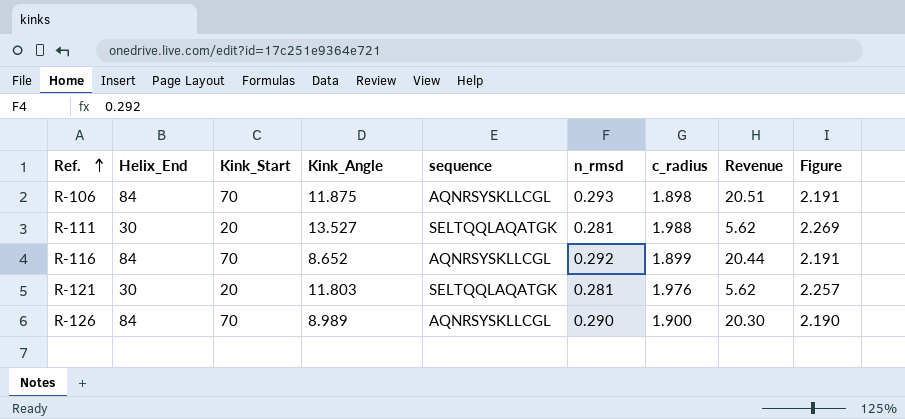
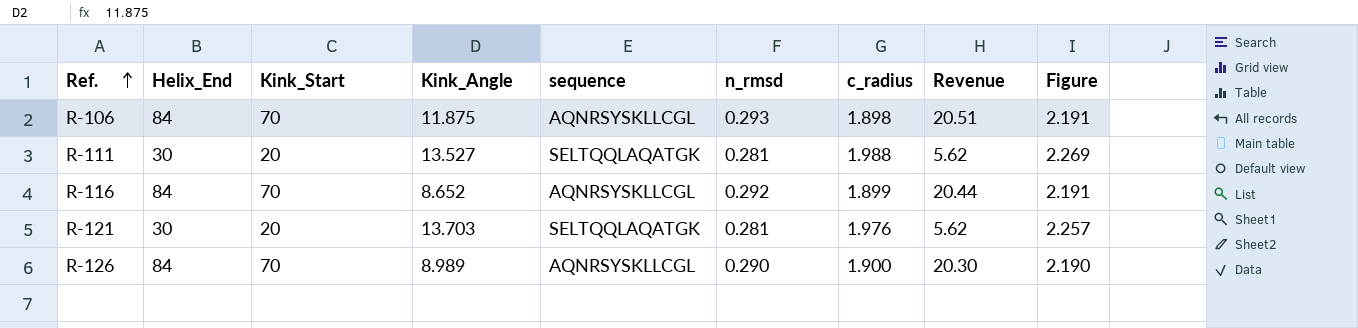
R-121 | Kink_Angle: 11.803 -> 13.703

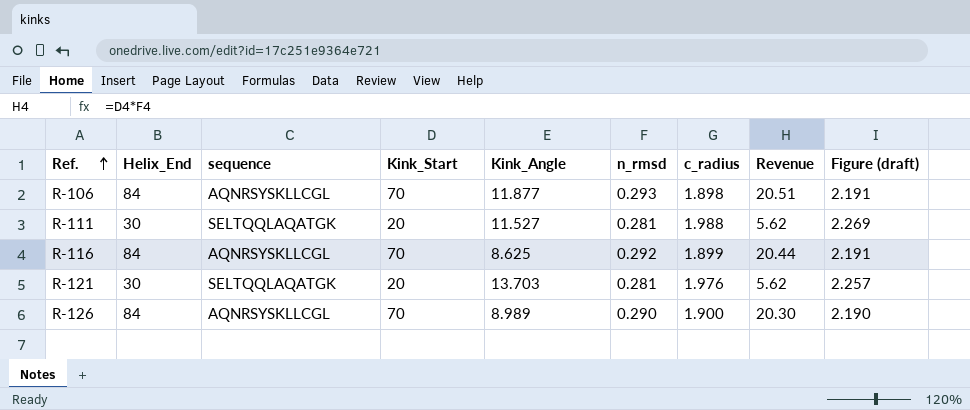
column sequence | position: 5 -> 3
column name: Figure -> Figure (draft)
R-106 | Kink_Angle: 11.875 -> 11.877
R-111 | Kink_Angle: 13.527 -> 11.527
R-116 | Kink_Angle: 8.652 -> 8.625

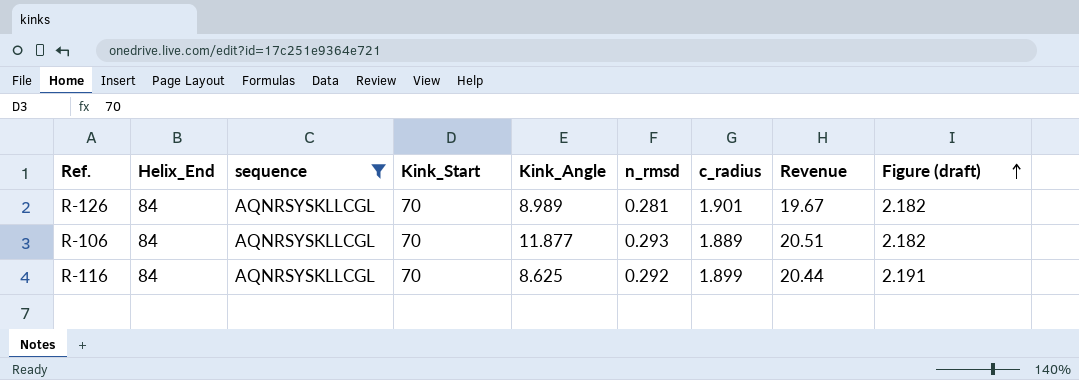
filter: none -> sequence = AQNRSYSKLLCGL
row order: Ref. ascending -> Figure (draft) ascending
R-126 | n_rmsd: 0.290 -> 0.281
R-126 | c_radius: 1.900 -> 1.901
R-126 | Revenue: 20.30 -> 19.67
R-126 | Figure (draft): 2.190 -> 2.182
R-106 | c_radius: 1.898 -> 1.889
R-106 | Figure (draft): 2.191 -> 2.182

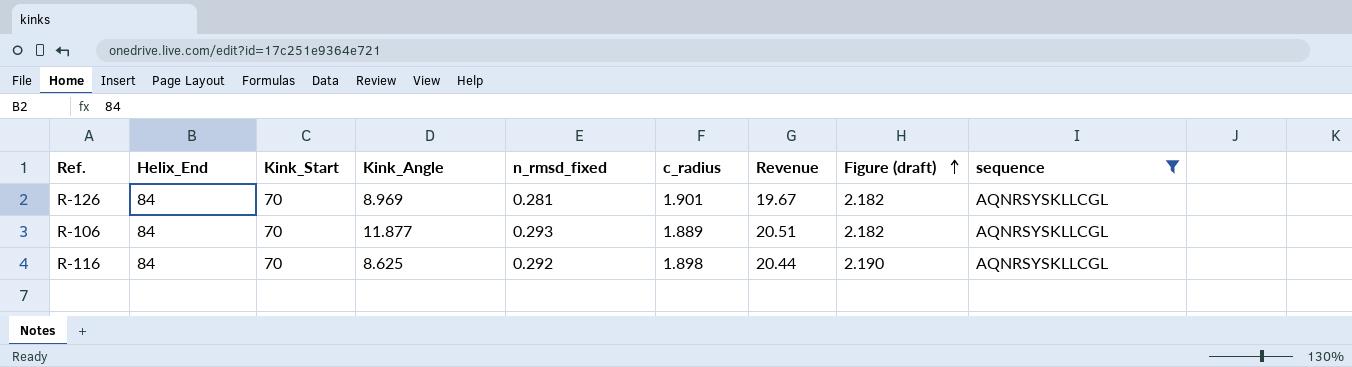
column name: n_rmsd -> n_rmsd_fixed
column sequence | position: 3 -> 9
R-126 | Kink_Angle: 8.989 -> 8.969
R-116 | c_radius: 1.899 -> 1.898
R-116 | Figure (draft): 2.191 -> 2.190

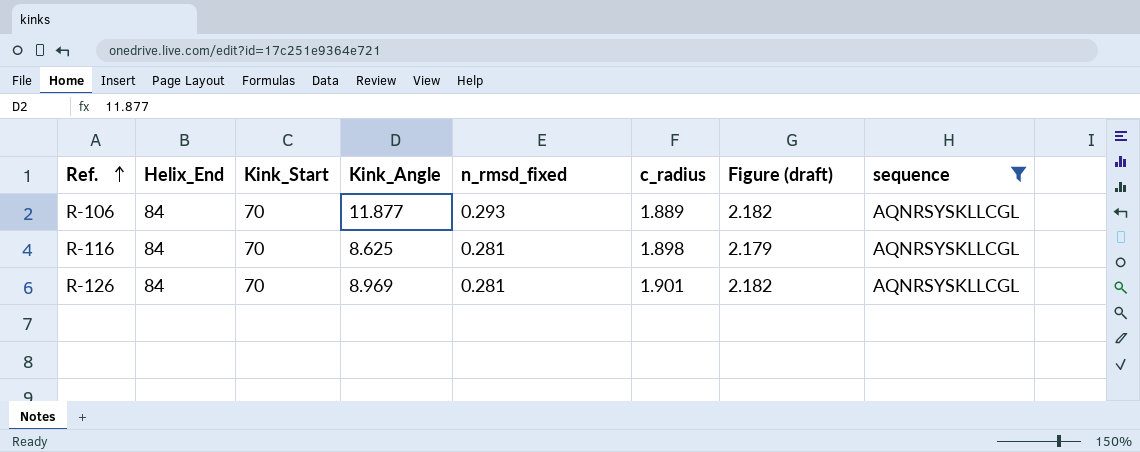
row order: Figure (draft) ascending -> Ref. ascending
column Revenue | formula: [Kink_Start] * [n_rmsd_fixed] -> none
R-116 | n_rmsd_fixed: 0.292 -> 0.281
R-116 | Figure (draft): 2.190 -> 2.179

